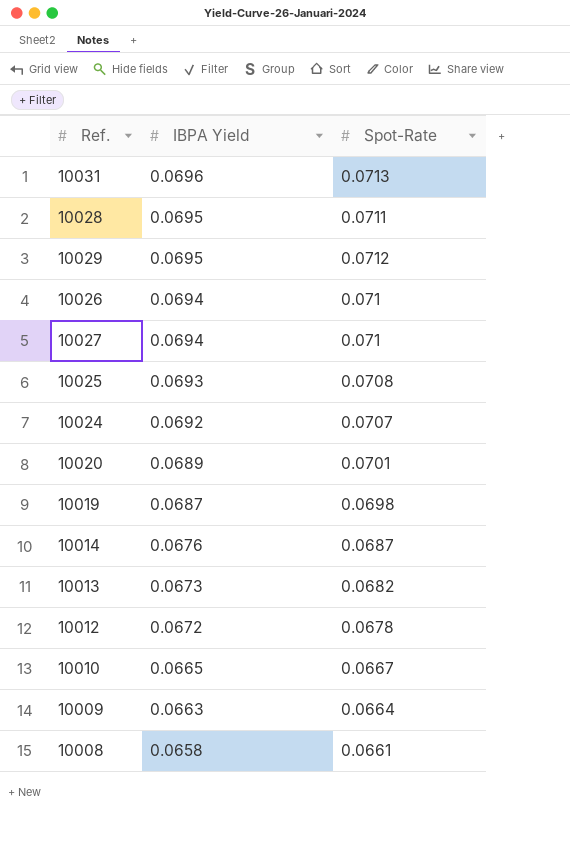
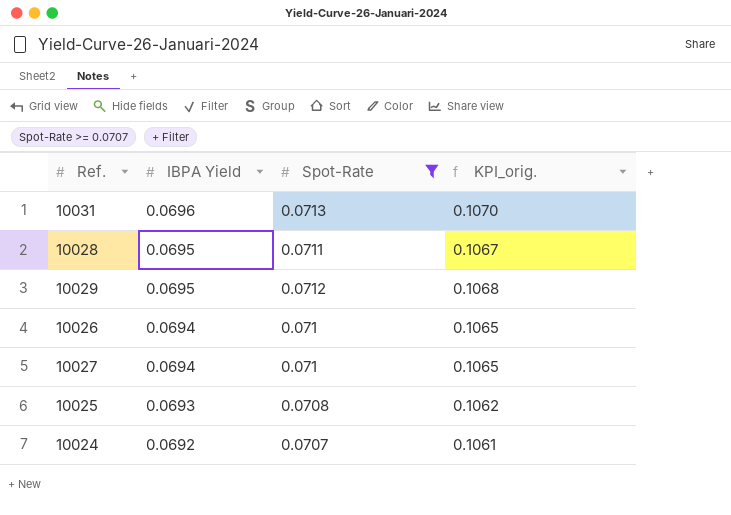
filter: none -> Spot-Rate >= 0.0707
column KPI_orig. | formula: none -> [Spot-Rate] * 1.5

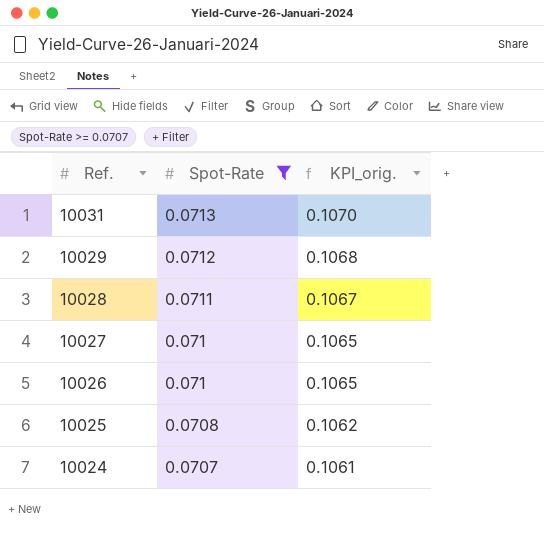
row order: IBPA Yield descending -> Ref. descending
column IBPA Yield | position: 2 -> none

